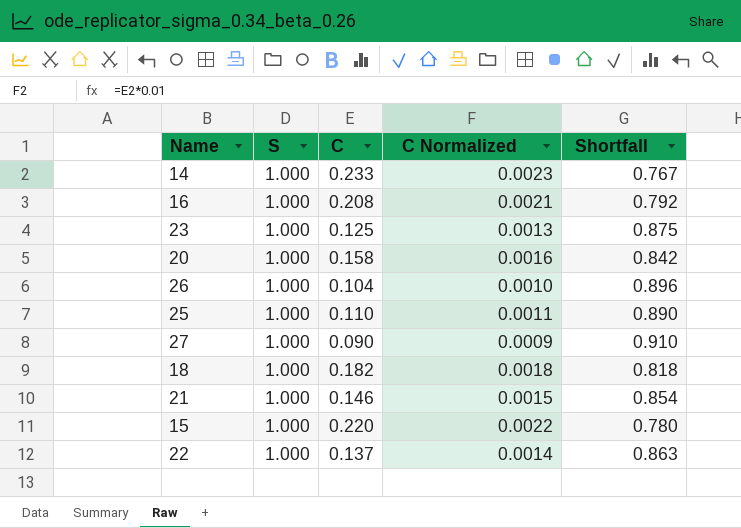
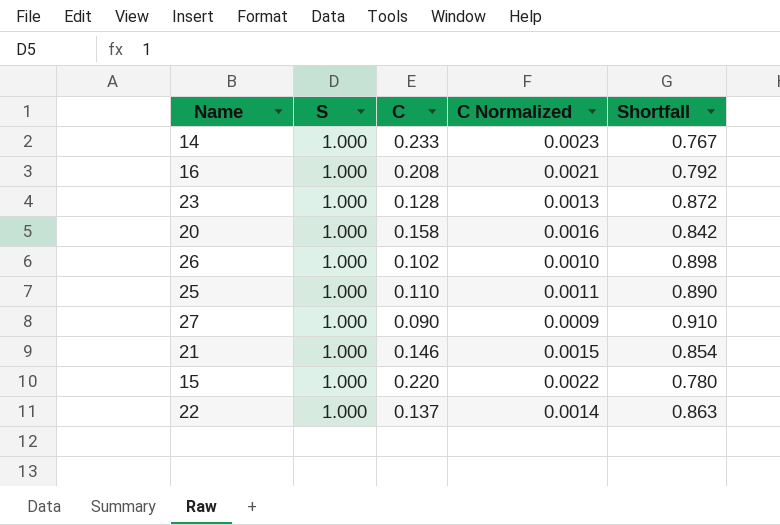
row 18: 1.000 | 0.182 | 0.0018 | 0.818 -> none
23 | C: 0.125 -> 0.128
23 | Shortfall: 0.875 -> 0.872
26 | C: 0.104 -> 0.102
26 | Shortfall: 0.896 -> 0.898

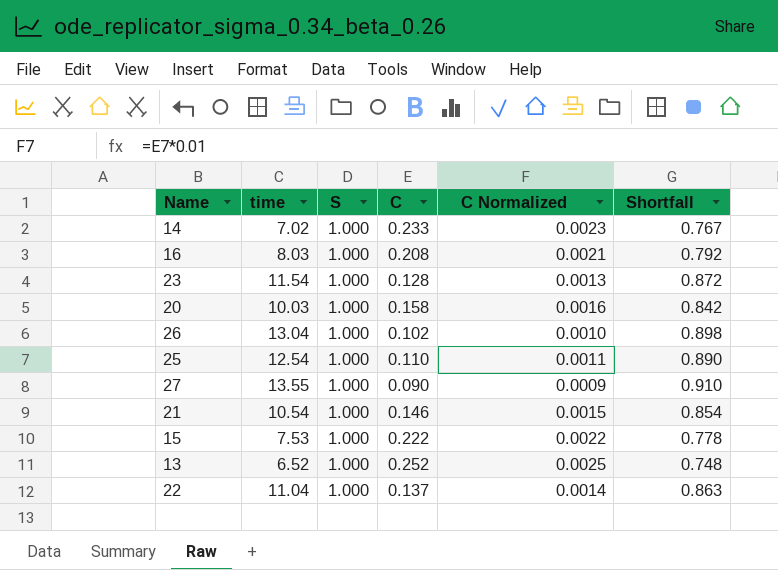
column time | position: none -> 2
15 | C: 0.220 -> 0.222
15 | Shortfall: 0.780 -> 0.778
row 13: none -> 6.52 | 1.000 | 0.252 | 0.0025 | 0.748

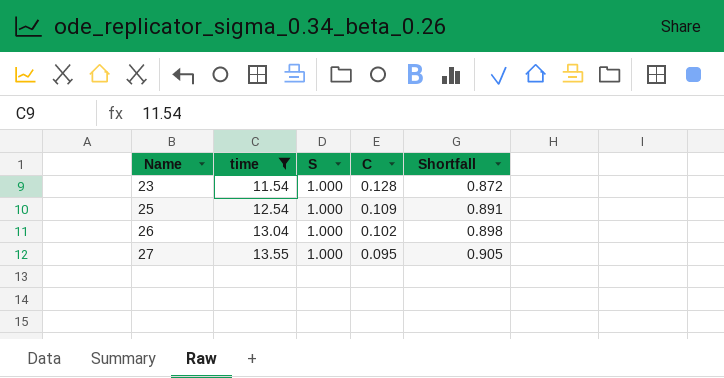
filter: none -> time >= 11.54
row order: none -> Name ascending
column C Normalized | formula: [C] * 0.01 -> none
25 | C: 0.110 -> 0.109
25 | Shortfall: 0.890 -> 0.891
27 | C: 0.090 -> 0.095
27 | Shortfall: 0.910 -> 0.905

